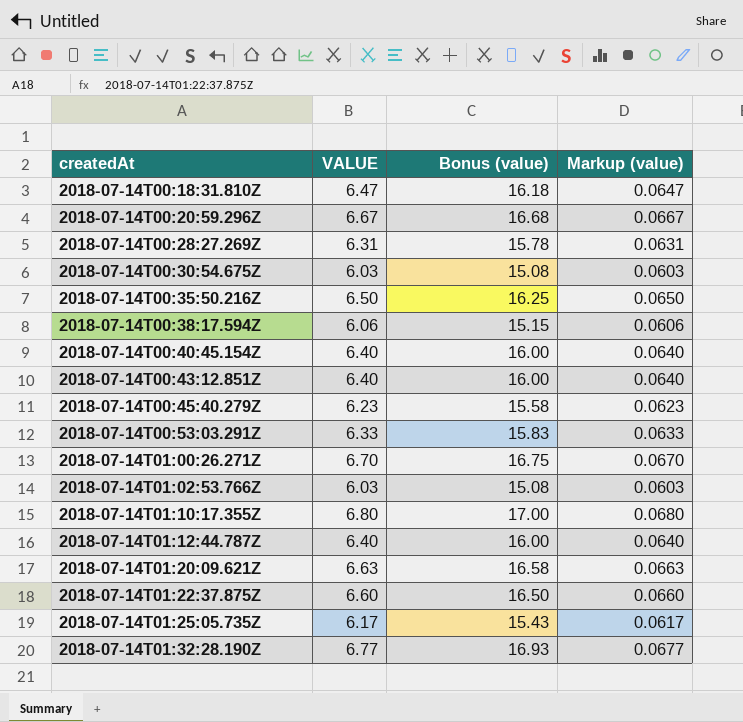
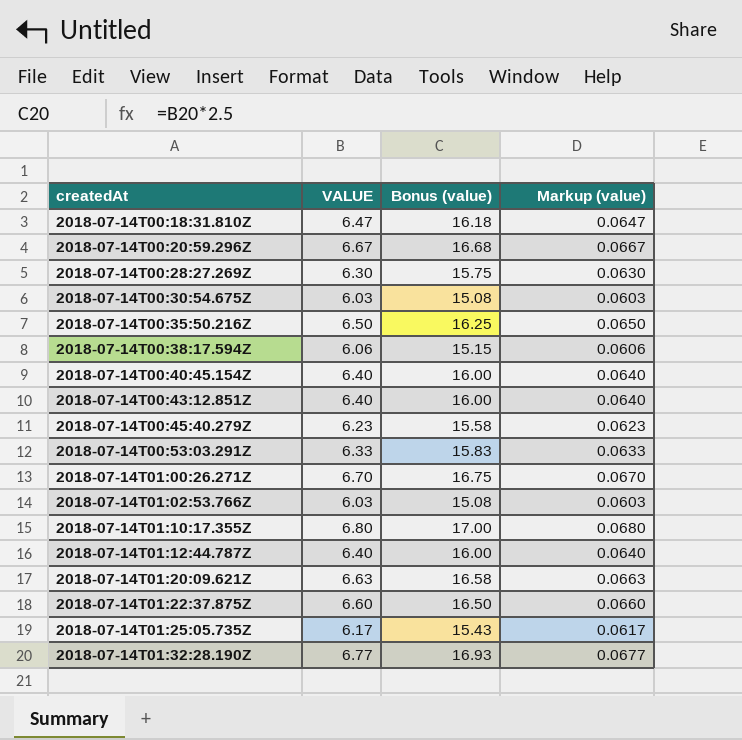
2018-07-14T00:28:27.269Z | VALUE: 6.31 -> 6.30
2018-07-14T00:28:27.269Z | Bonus (value): 15.78 -> 15.75
2018-07-14T00:28:27.269Z | Markup (value): 0.0631 -> 0.0630

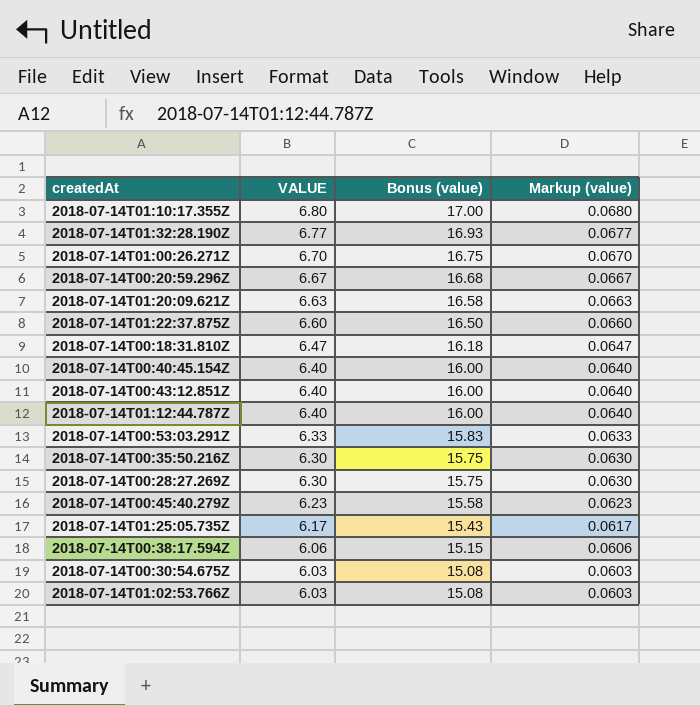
row order: createdAt ascending -> VALUE descending
2018-07-14T00:35:50.216Z | VALUE: 6.50 -> 6.30
2018-07-14T00:35:50.216Z | Bonus (value): 16.25 -> 15.75
2018-07-14T00:35:50.216Z | Markup (value): 0.0650 -> 0.0630

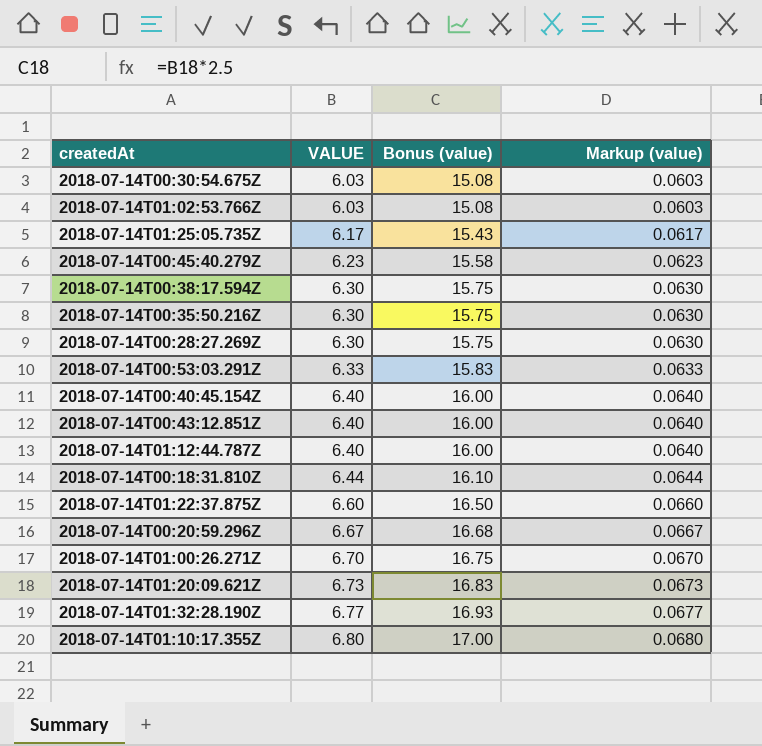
row order: VALUE descending -> VALUE ascending
2018-07-14T00:38:17.594Z | VALUE: 6.06 -> 6.30
2018-07-14T00:38:17.594Z | Bonus (value): 15.15 -> 15.75
2018-07-14T00:38:17.594Z | Markup (value): 0.0606 -> 0.0630
2018-07-14T00:18:31.810Z | VALUE: 6.47 -> 6.44
2018-07-14T00:18:31.810Z | Bonus (value): 16.18 -> 16.10
2018-07-14T00:18:31.810Z | Markup (value): 0.0647 -> 0.0644
2018-07-14T01:20:09.621Z | VALUE: 6.63 -> 6.73
2018-07-14T01:20:09.621Z | Bonus (value): 16.58 -> 16.83
2018-07-14T01:20:09.621Z | Markup (value): 0.0663 -> 0.0673

